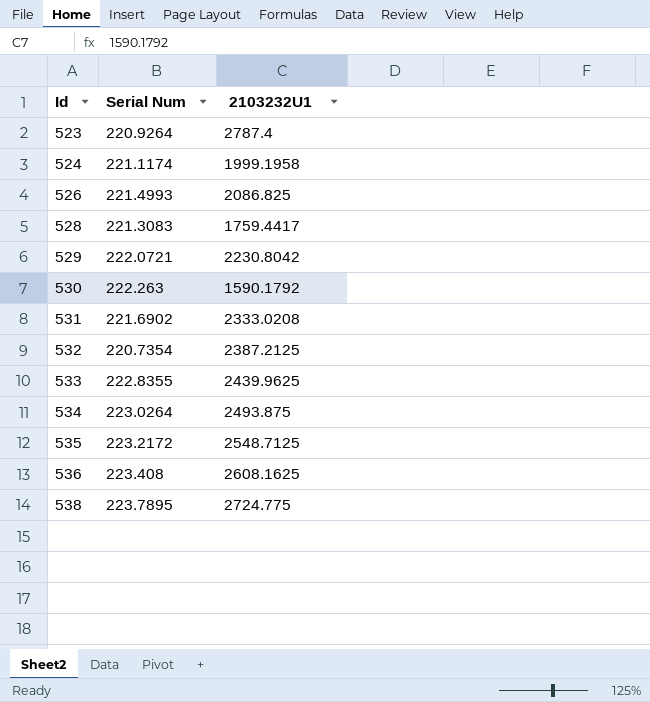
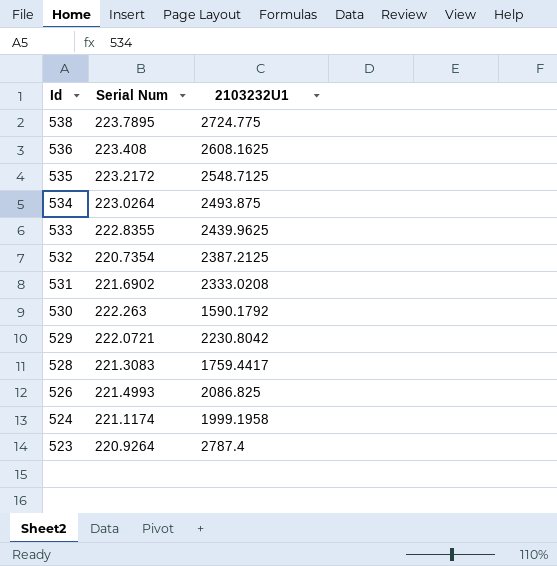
row order: Id ascending -> Id descending

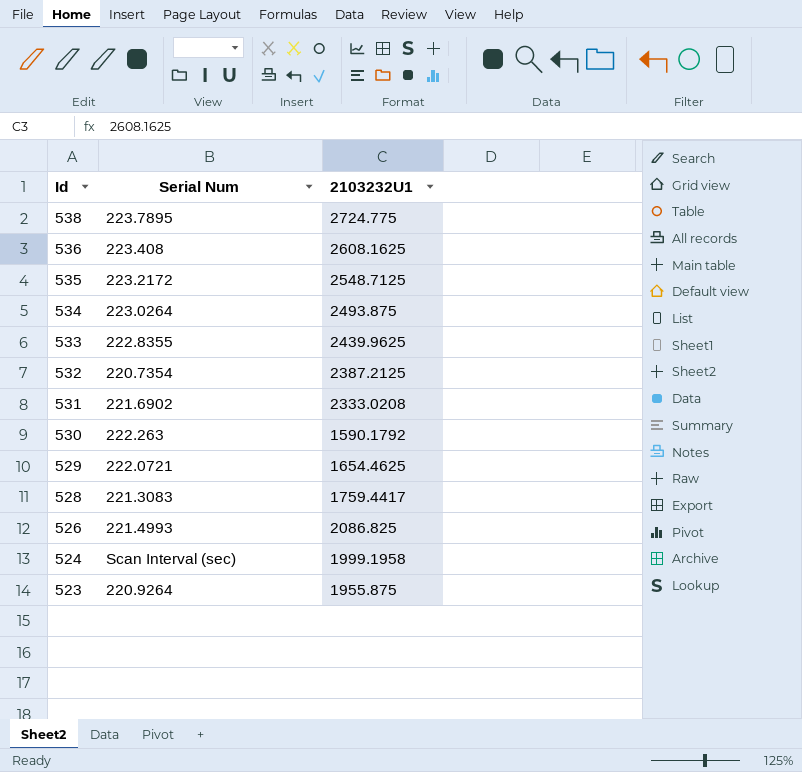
529 | 2103232U1: 2230.8042 -> 1654.4625
524 | Serial Num: 221.1174 -> Scan Interval (sec)
523 | 2103232U1: 2787.4 -> 1955.875

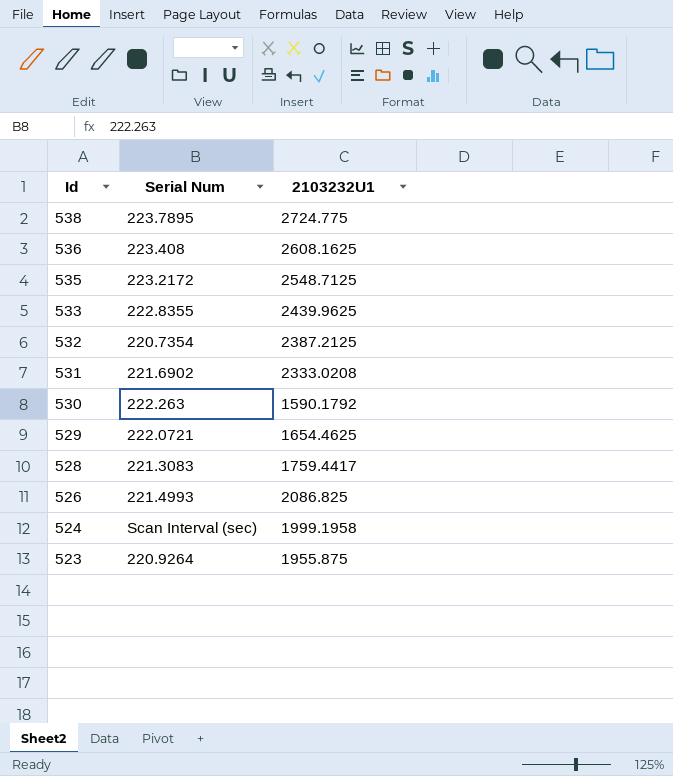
row 534: 223.0264 | 2493.875 -> none

